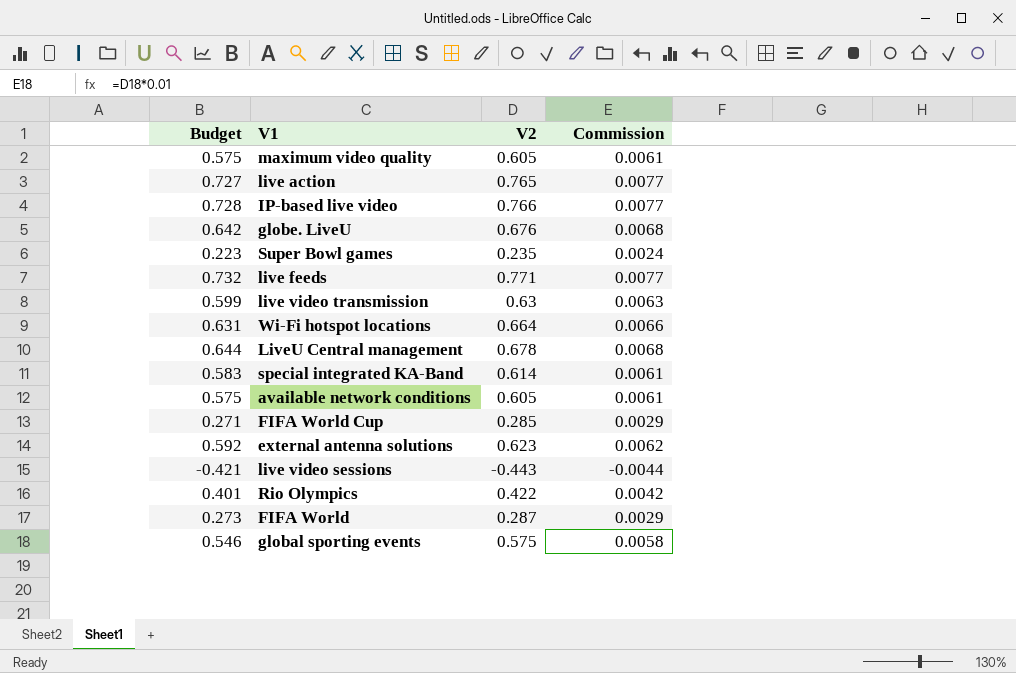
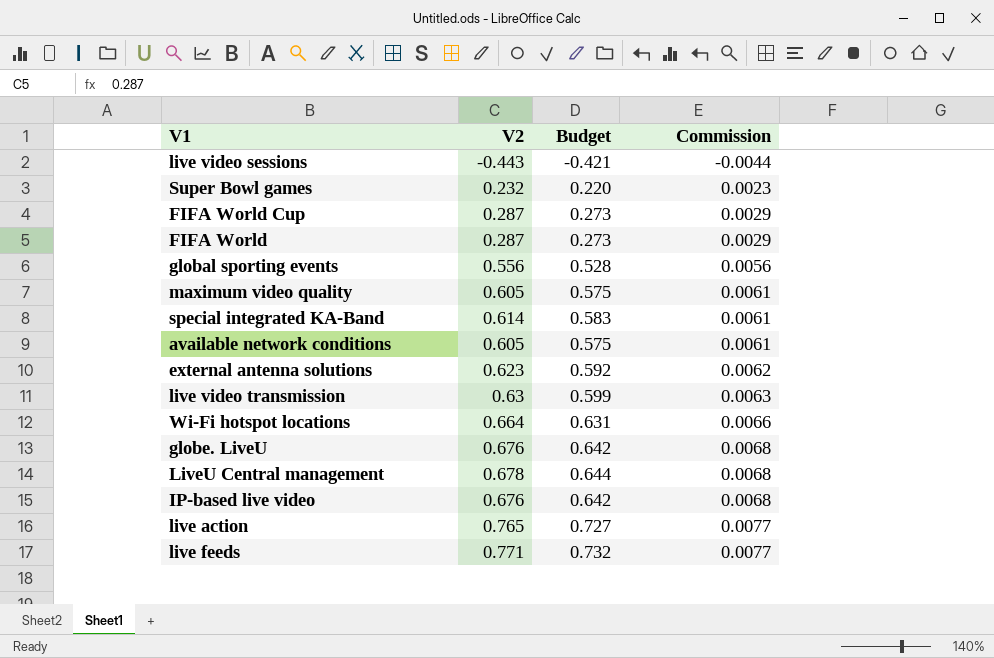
row order: none -> Commission ascending
column Budget | position: 1 -> 3
row Rio Olympics: 0.401 | 0.422 | 0.0042 -> none
Super Bowl games | V2: 0.235 -> 0.232
Super Bowl games | Budget: 0.223 -> 0.220
Super Bowl games | Commission: 0.0024 -> 0.0023
FIFA World Cup | V2: 0.285 -> 0.287
FIFA World Cup | Budget: 0.271 -> 0.273
global sporting events | V2: 0.575 -> 0.556
global sporting events | Budget: 0.546 -> 0.528
global sporting events | Commission: 0.0058 -> 0.0056
IP-based live video | V2: 0.766 -> 0.676
IP-based live video | Budget: 0.728 -> 0.642
IP-based live video | Commission: 0.0077 -> 0.0068

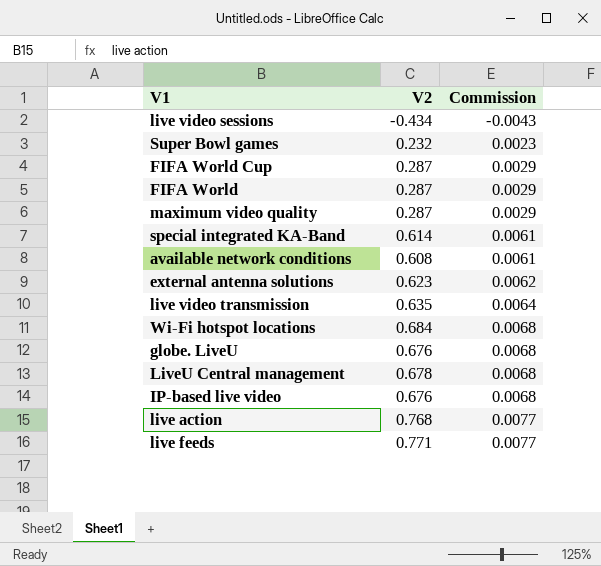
column Budget | formula: [V2] * 0.95 -> none
row global sporting events: 0.556 | 0.528 | 0.0056 -> none
live video sessions | V2: -0.443 -> -0.434
live video sessions | Commission: -0.0044 -> -0.0043
maximum video quality | V2: 0.605 -> 0.287
maximum video quality | Commission: 0.0061 -> 0.0029
available network conditions | V2: 0.605 -> 0.608
live video transmission | V2: 0.63 -> 0.635
live video transmission | Commission: 0.0063 -> 0.0064
Wi-Fi hotspot locations | V2: 0.664 -> 0.684
Wi-Fi hotspot locations | Commission: 0.0066 -> 0.0068
live action | V2: 0.765 -> 0.768

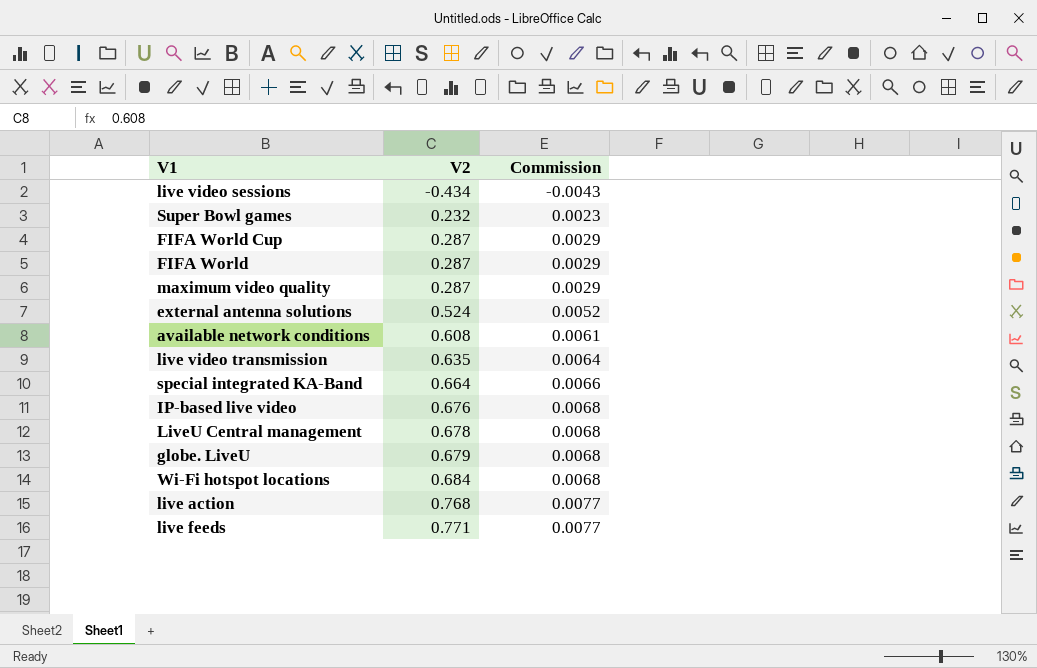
row order: Commission ascending -> V2 ascending
external antenna solutions | V2: 0.623 -> 0.524
external antenna solutions | Commission: 0.0062 -> 0.0052
special integrated KA-Band | V2: 0.614 -> 0.664
special integrated KA-Band | Commission: 0.0061 -> 0.0066
globe. LiveU | V2: 0.676 -> 0.679

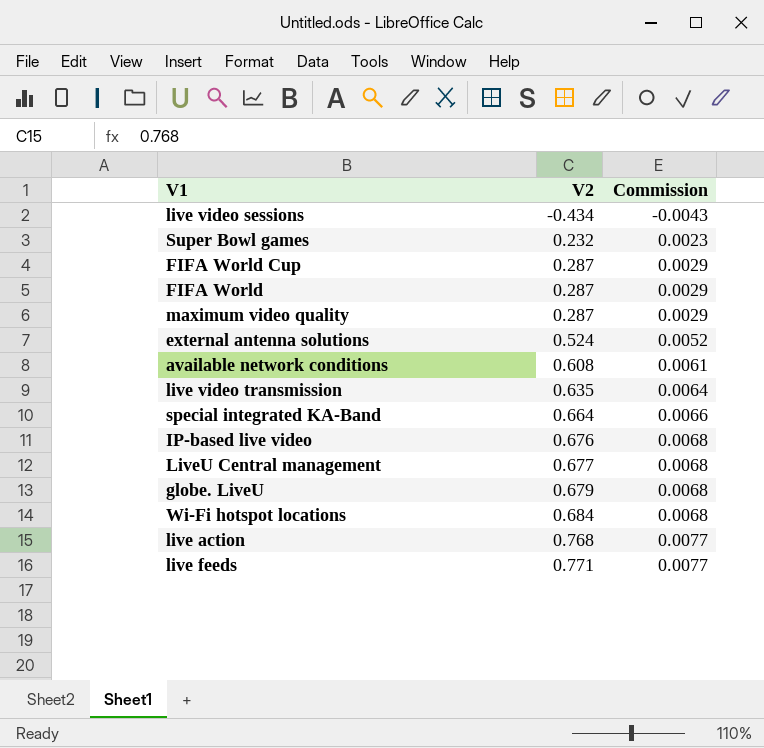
LiveU Central management | V2: 0.678 -> 0.677

